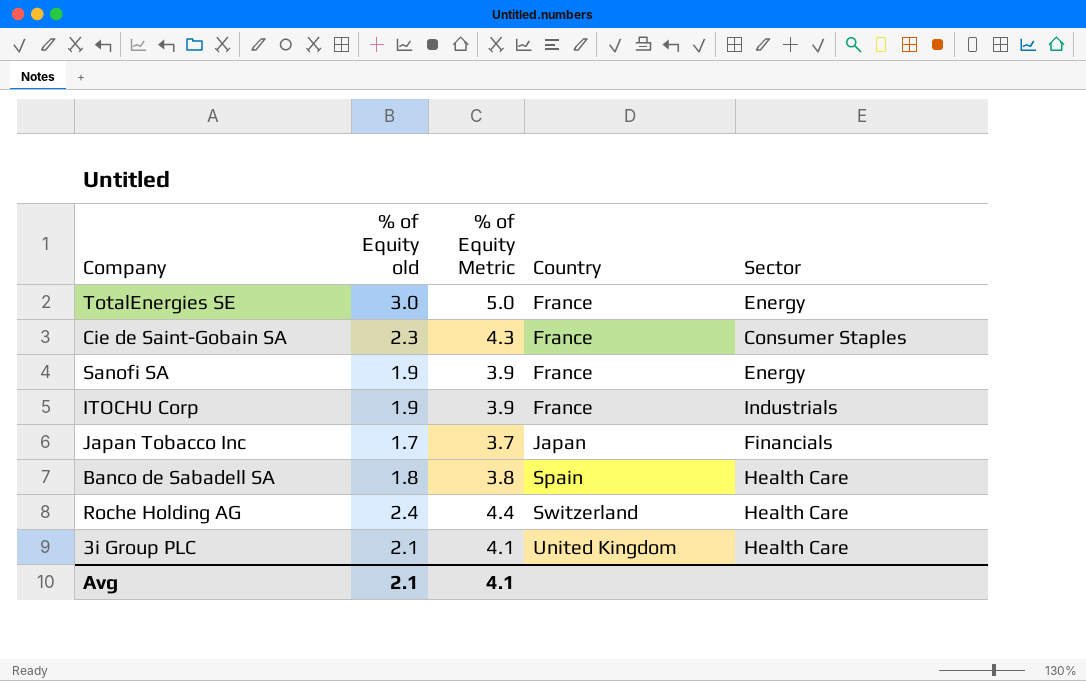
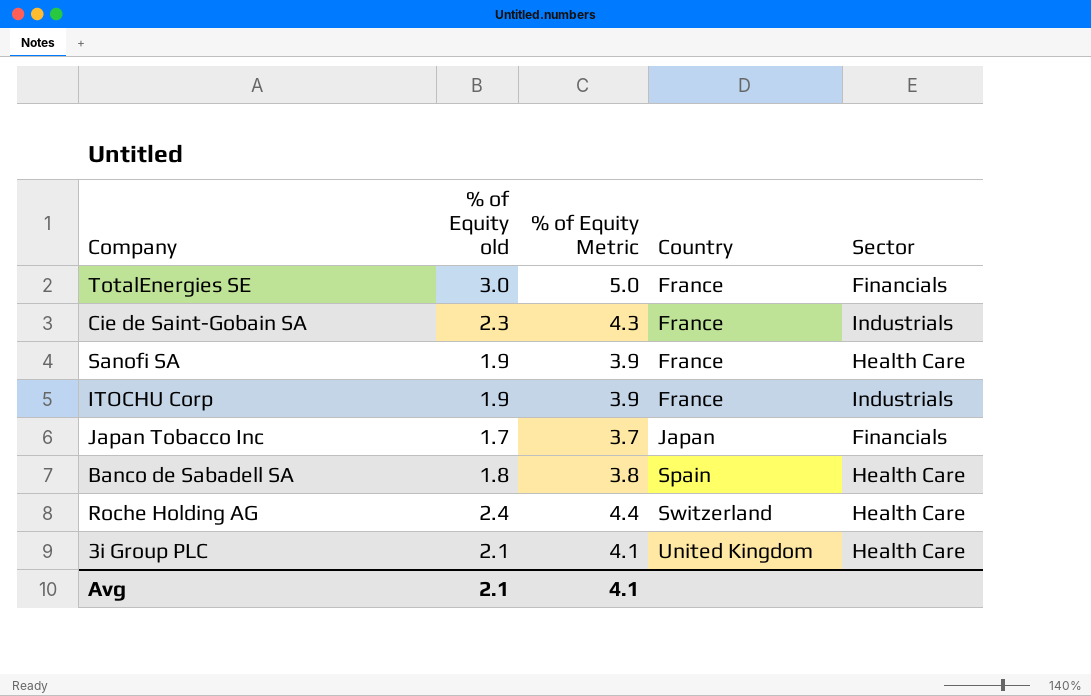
TotalEnergies SE | Sector: Energy -> Financials
Cie de Saint-Gobain SA | Sector: Consumer Staples -> Industrials
Sanofi SA | Sector: Energy -> Health Care

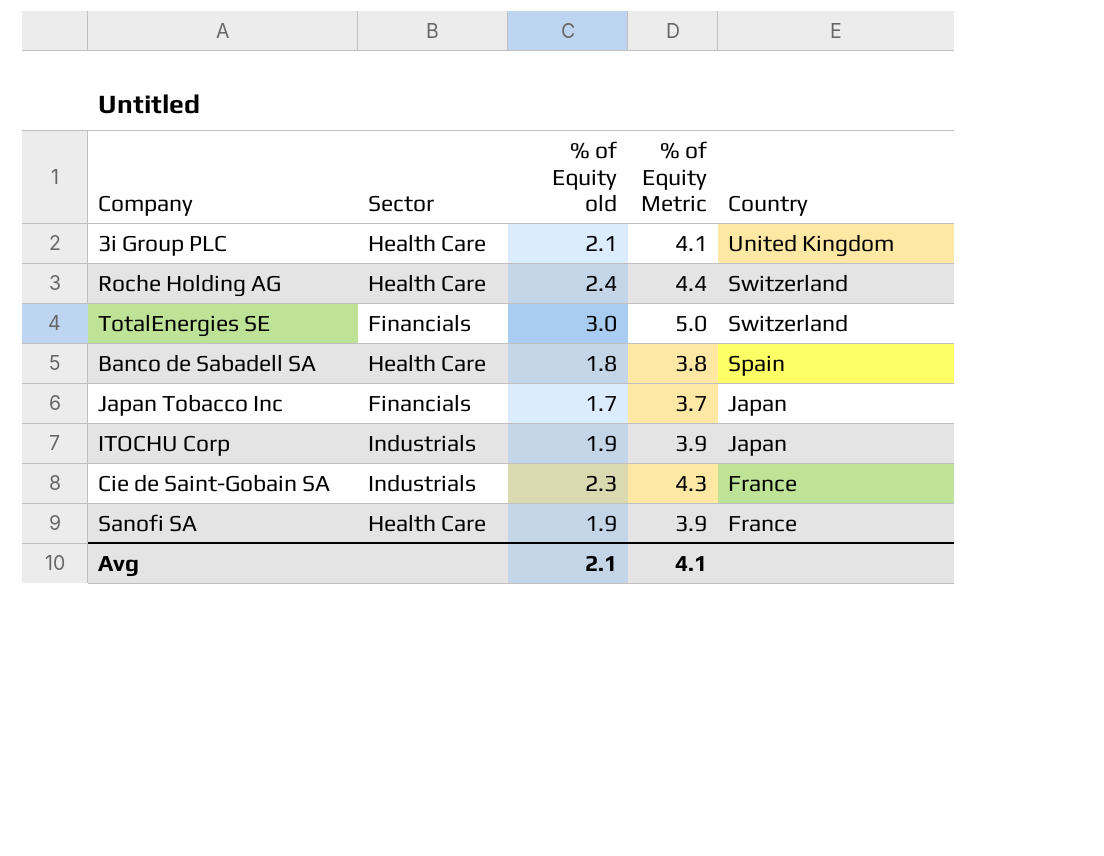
row order: Country ascending -> Country descending
column Sector | position: 5 -> 2
TotalEnergies SE | Country: France -> Switzerland
ITOCHU Corp | Country: France -> Japan

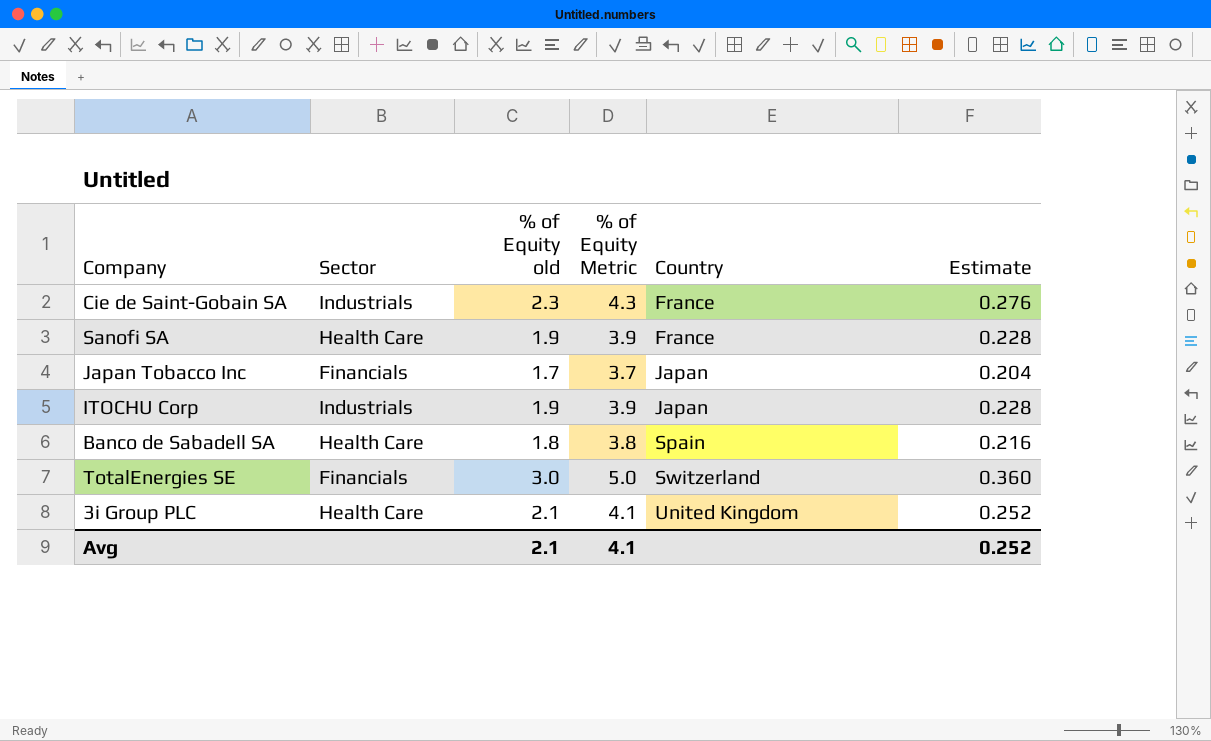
row order: Country descending -> Country ascending
column Estimate | formula: none -> [% of Equity old] * 0.12
row Roche Holding AG: Health Care | 2.4 | 4.4 | Switzerland -> none

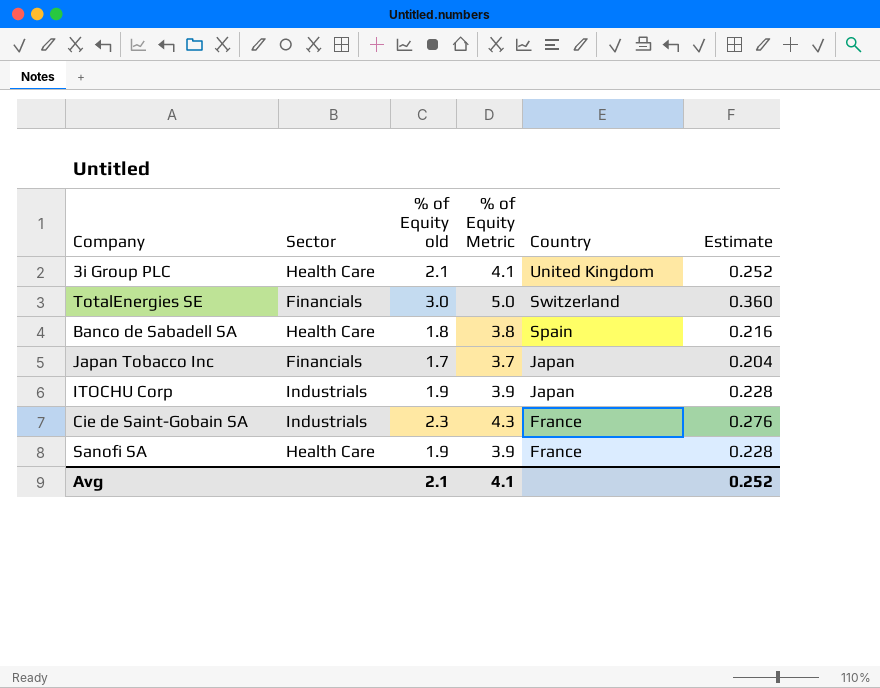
row order: Country ascending -> Country descending

